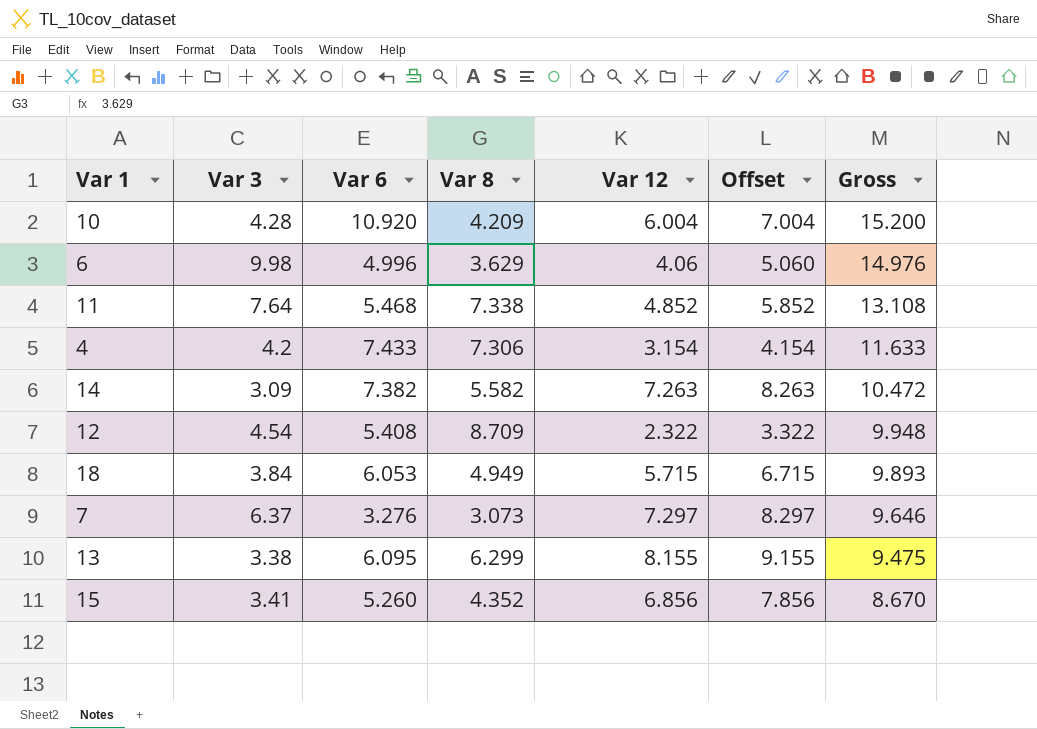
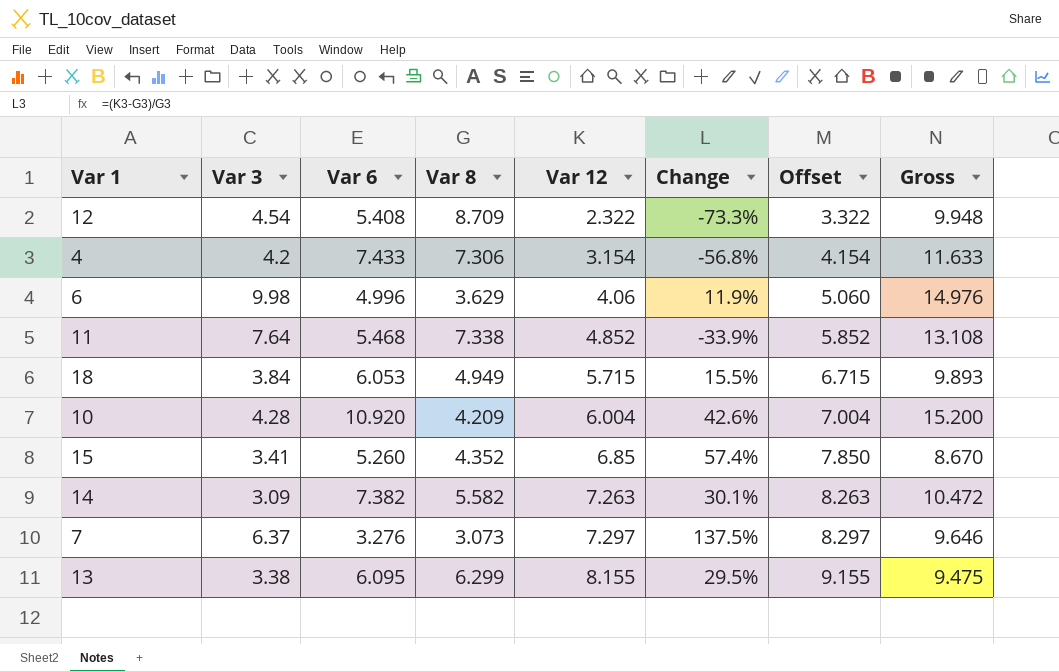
row order: Gross descending -> Var 12 ascending
column Change | formula: none -> ([Var 12] - [Var 8]) / [Var 8]
15 | Var 12: 6.856 -> 6.85
15 | Offset: 7.856 -> 7.850

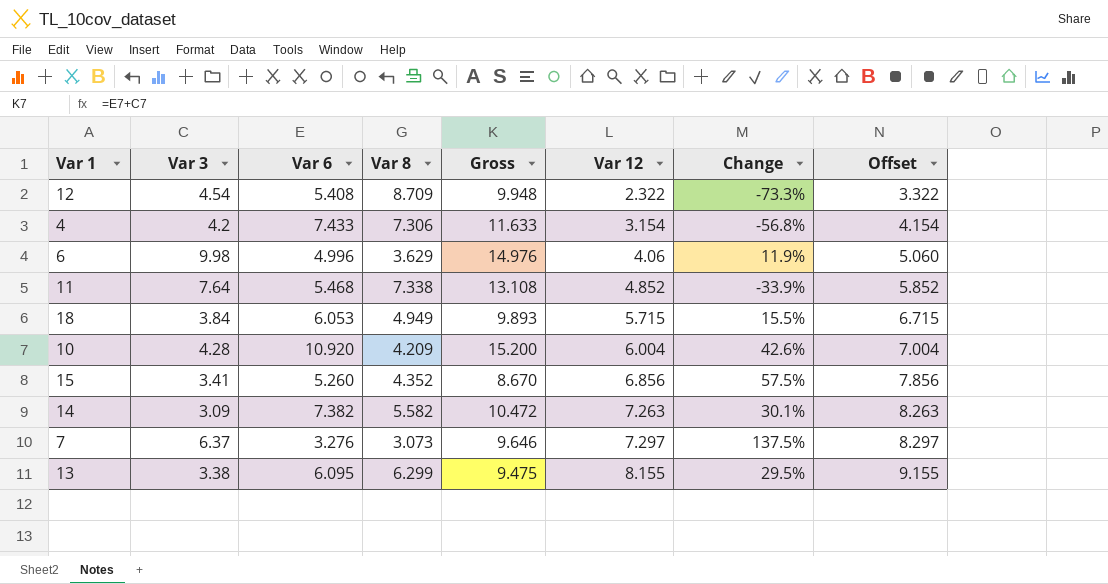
column Gross | position: 8 -> 5
15 | Var 12: 6.85 -> 6.856
15 | Change: 57.4% -> 57.5%
15 | Offset: 7.850 -> 7.856

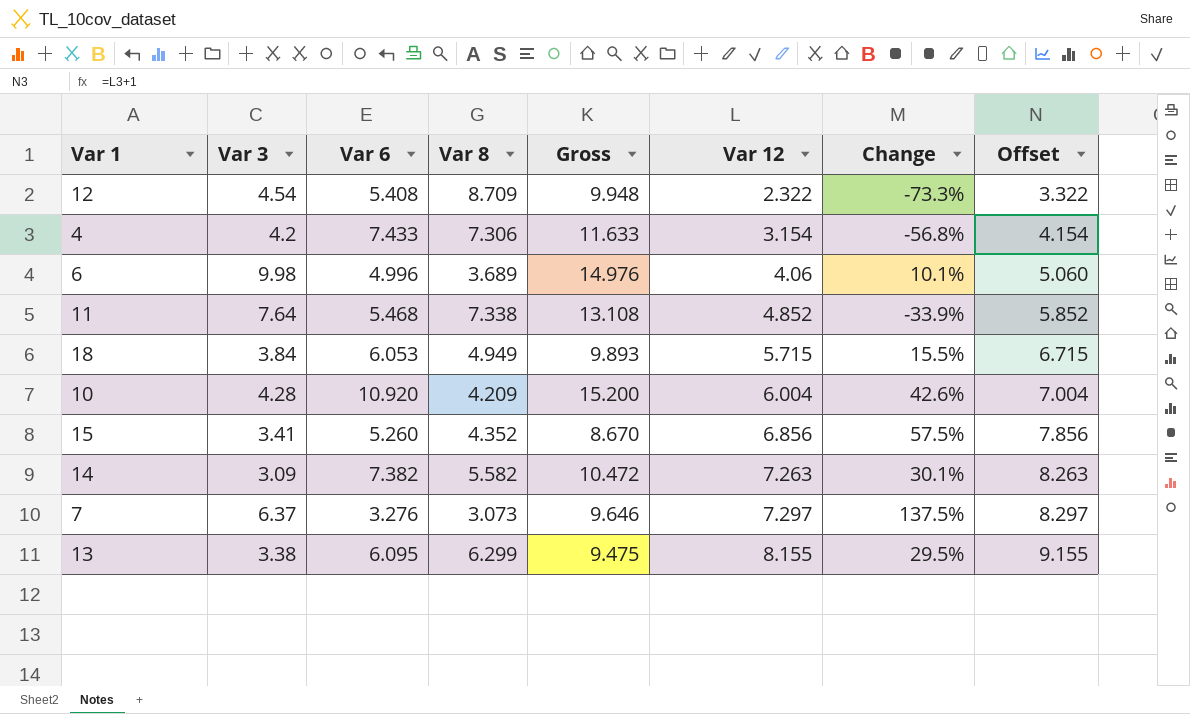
6 | Var 8: 3.629 -> 3.689
6 | Change: 11.9% -> 10.1%

